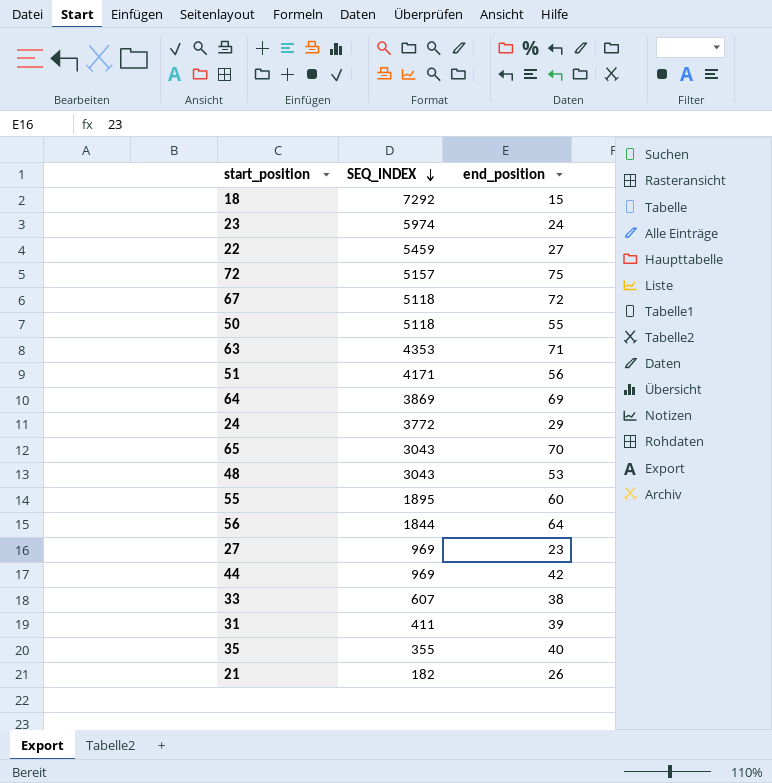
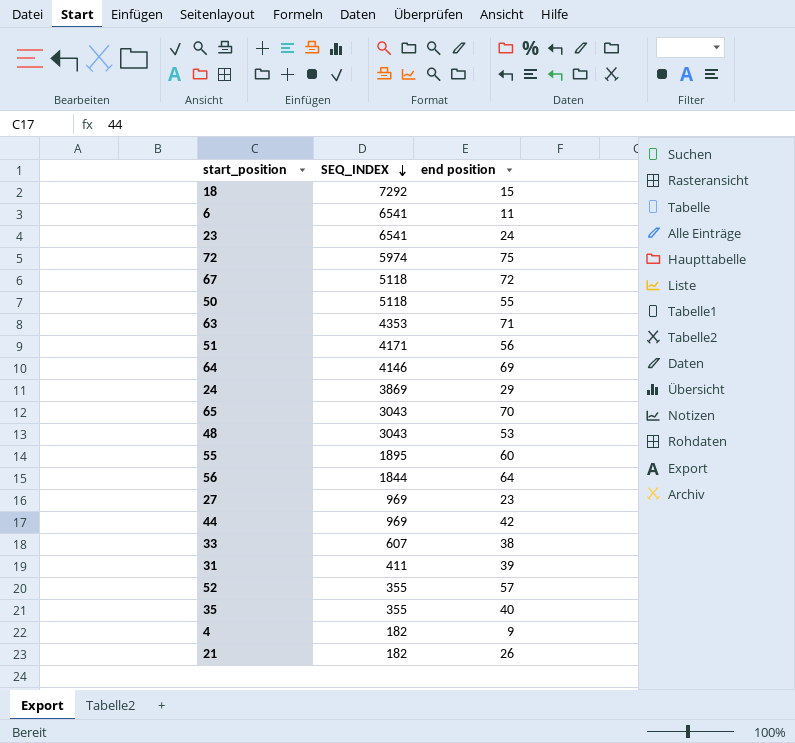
column name: end_position -> end position
row 22: 5459 | 27 -> none
row 6: none -> 6541 | 11
23 | SEQ_INDEX: 5974 -> 6541
72 | SEQ_INDEX: 5157 -> 5974
64 | SEQ_INDEX: 3869 -> 4146
24 | SEQ_INDEX: 3772 -> 3869
row 52: none -> 355 | 57
row 4: none -> 182 | 9

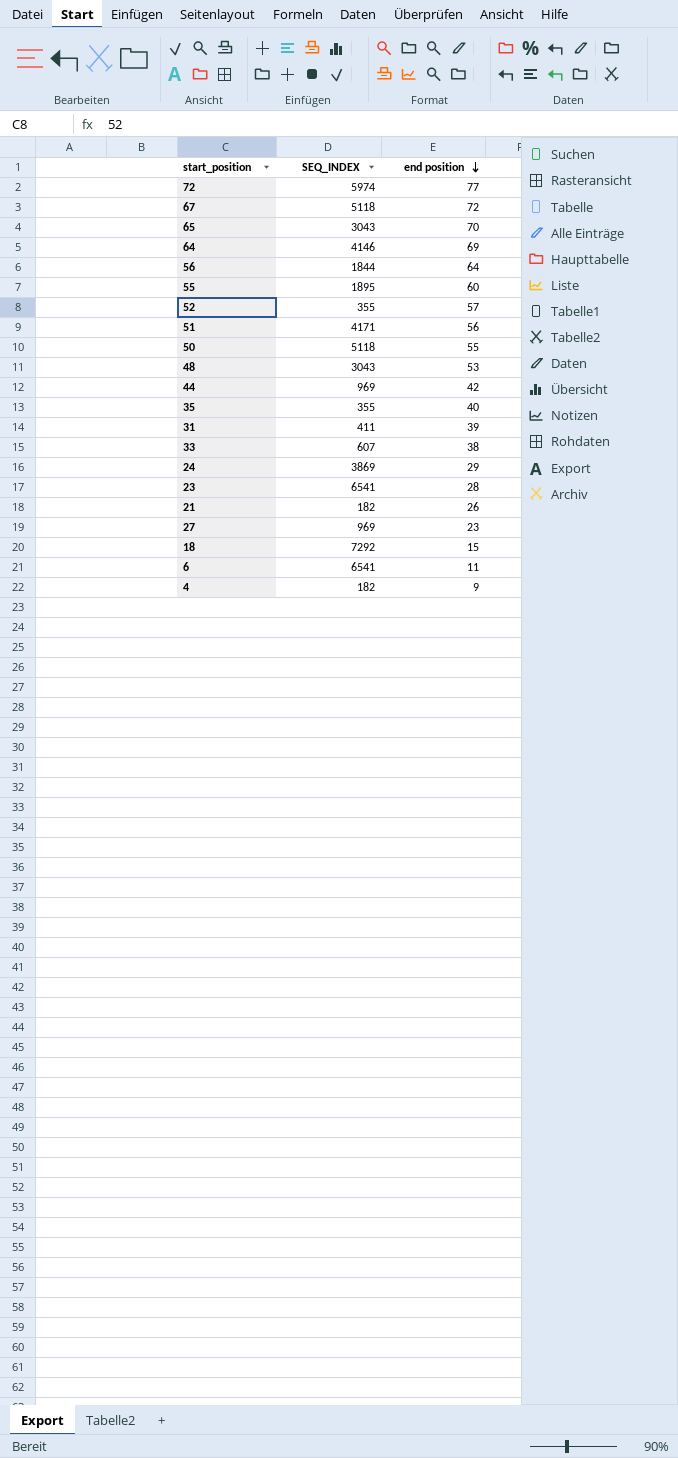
row order: SEQ_INDEX descending -> end position descending
row 63: 4353 | 71 -> none
72 | end position: 75 -> 77
23 | end position: 24 -> 28

